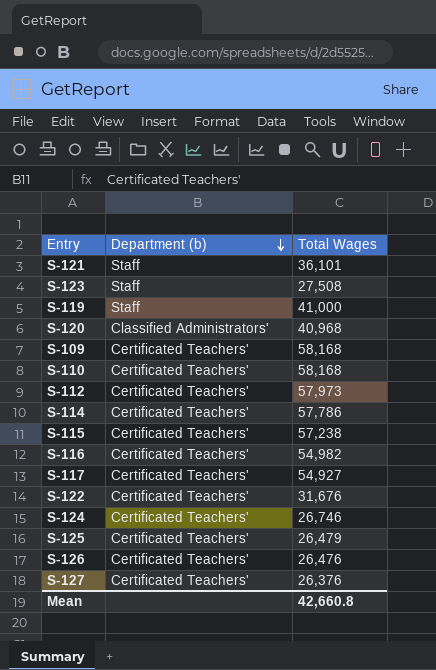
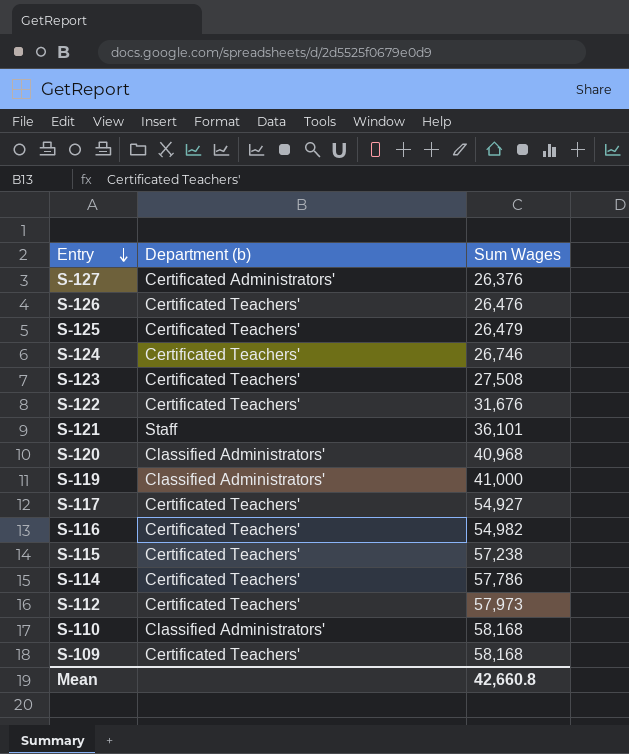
row order: Department (b) descending -> Entry descending
column name: Total Wages -> Sum Wages
S-127 | Department (b): Certificated Teachers' -> Certificated Administrators'
S-123 | Department (b): Staff -> Certificated Teachers'
S-119 | Department (b): Staff -> Classified Administrators'
S-110 | Department (b): Certificated Teachers' -> Classified Administrators'

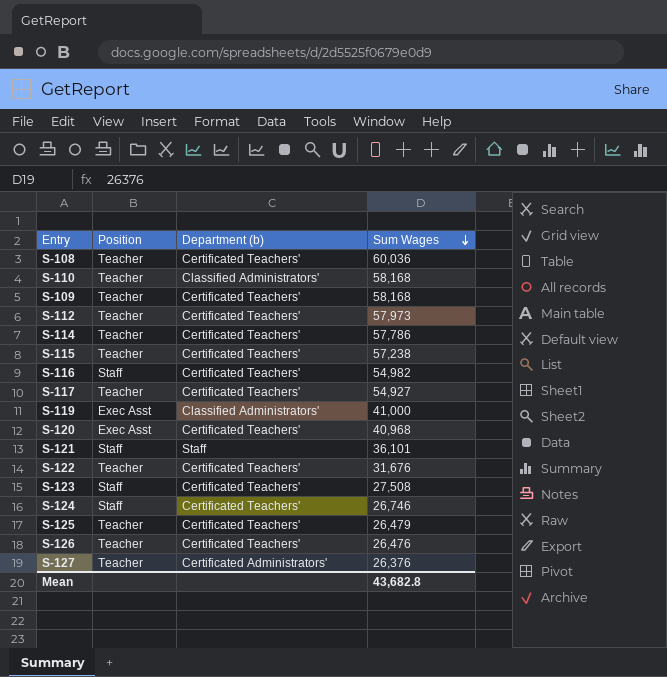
row order: Entry descending -> Sum Wages descending
column Position | position: none -> 2
row S-108: none -> Teacher | Certificated Teachers' | 60,036
S-120 | Department (b): Classified Administrators' -> Certificated Teachers'
Mean | Sum Wages: 42,660.8 -> 43,682.8

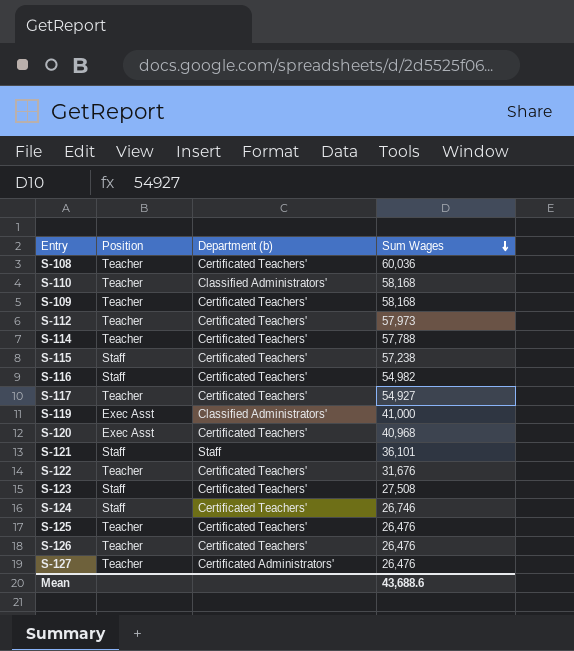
S-114 | Sum Wages: 57,786 -> 57,788
S-115 | Position: Teacher -> Staff
S-125 | Sum Wages: 26,479 -> 26,476
S-127 | Sum Wages: 26,376 -> 26,476
Mean | Sum Wages: 43,682.8 -> 43,688.6

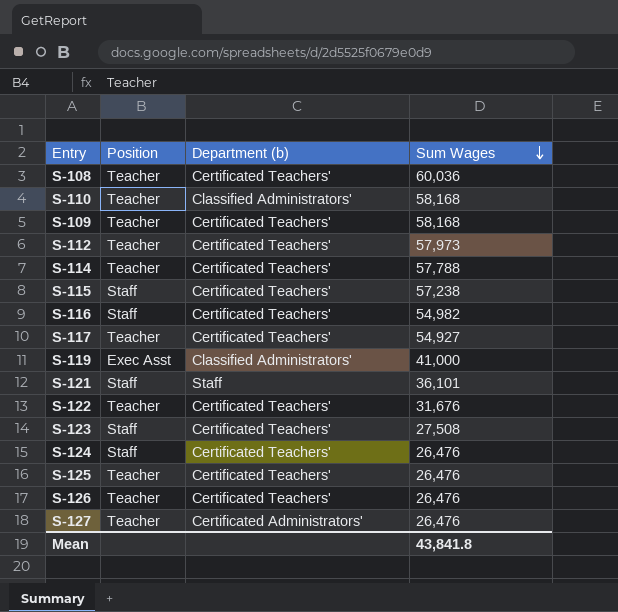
row S-120: Exec Asst | Certificated Teachers' | 40,968 -> none
S-124 | Sum Wages: 26,746 -> 26,476
Mean | Sum Wages: 43,688.6 -> 43,841.8

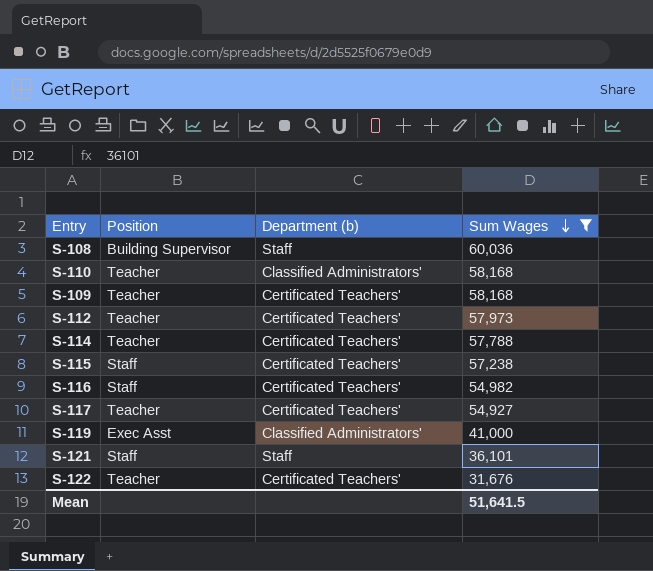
filter: none -> Sum Wages >= 31,676
S-108 | Position: Teacher -> Building Supervisor
S-108 | Department (b): Certificated Teachers' -> Staff
Mean | Sum Wages: 43,841.8 -> 51,641.5

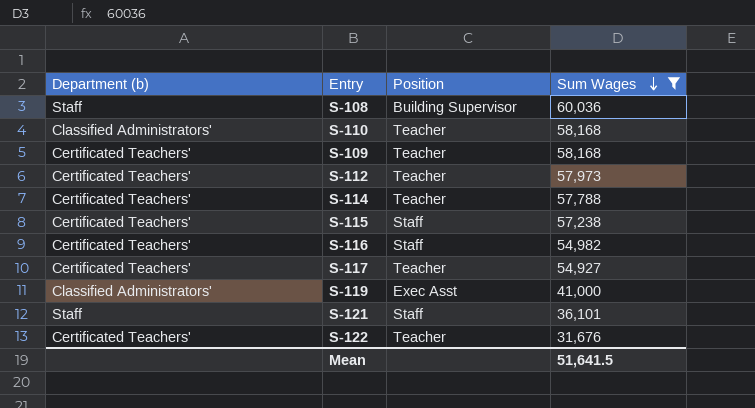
column Department (b) | position: 3 -> 1

